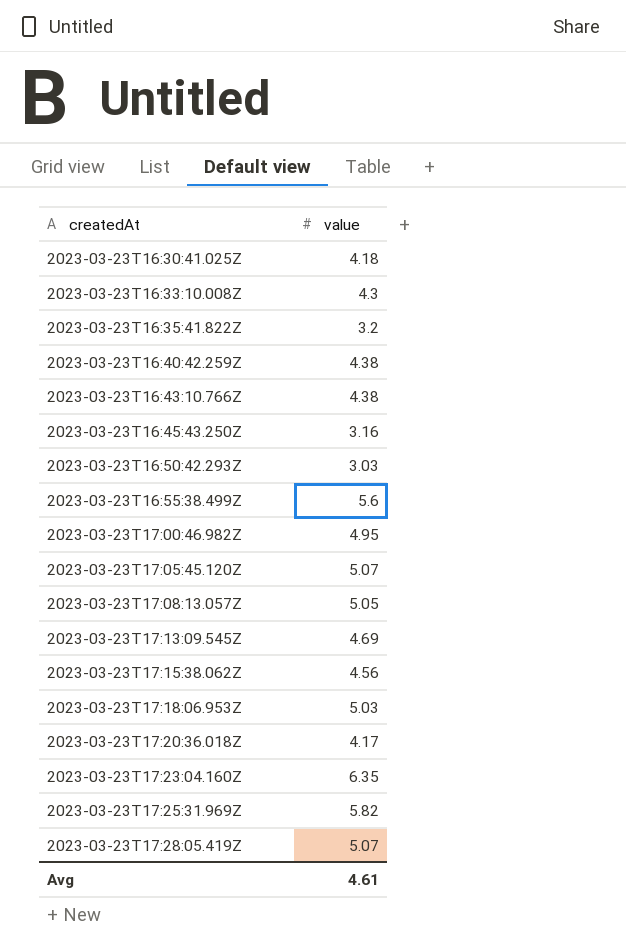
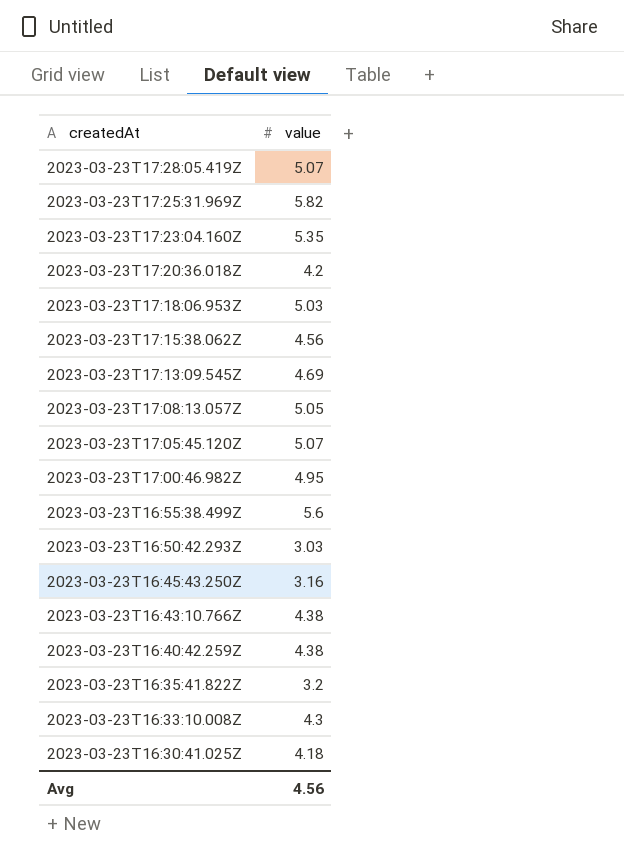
row order: createdAt ascending -> createdAt descending
2023-03-23T17:23:04.160Z | value: 6.35 -> 5.35
2023-03-23T17:20:36.018Z | value: 4.17 -> 4.2
Avg | value: 4.61 -> 4.56

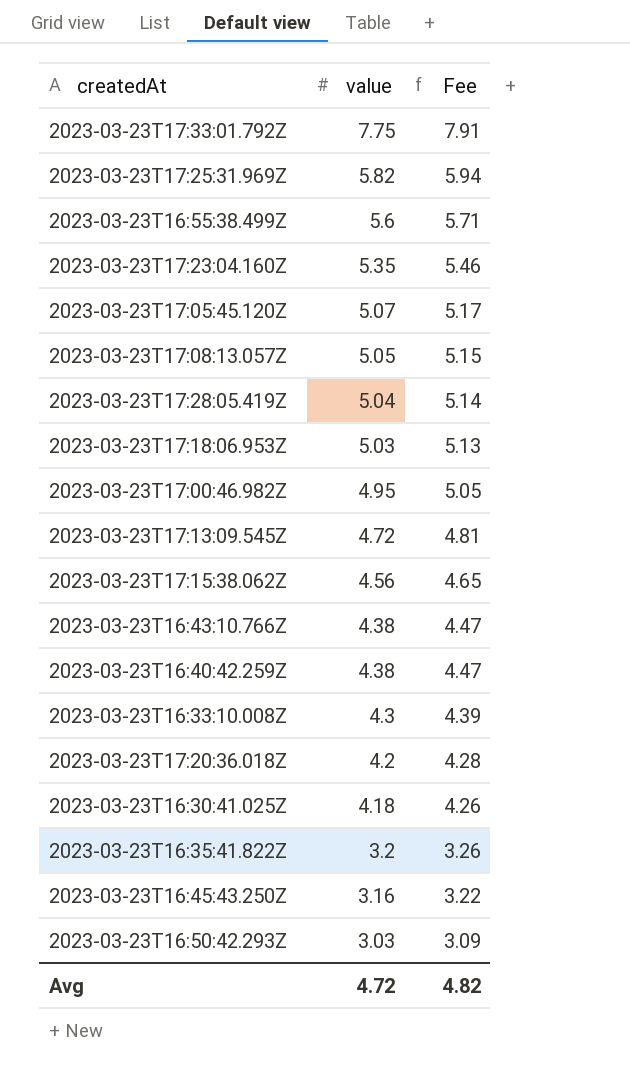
row order: createdAt descending -> value descending
column Fee | formula: none -> [value] * 1.02
row 2023-03-23T17:33:01.792Z: none -> 7.75 | 7.91
2023-03-23T17:28:05.419Z | value: 5.07 -> 5.04
2023-03-23T17:13:09.545Z | value: 4.69 -> 4.72
Avg | value: 4.56 -> 4.72

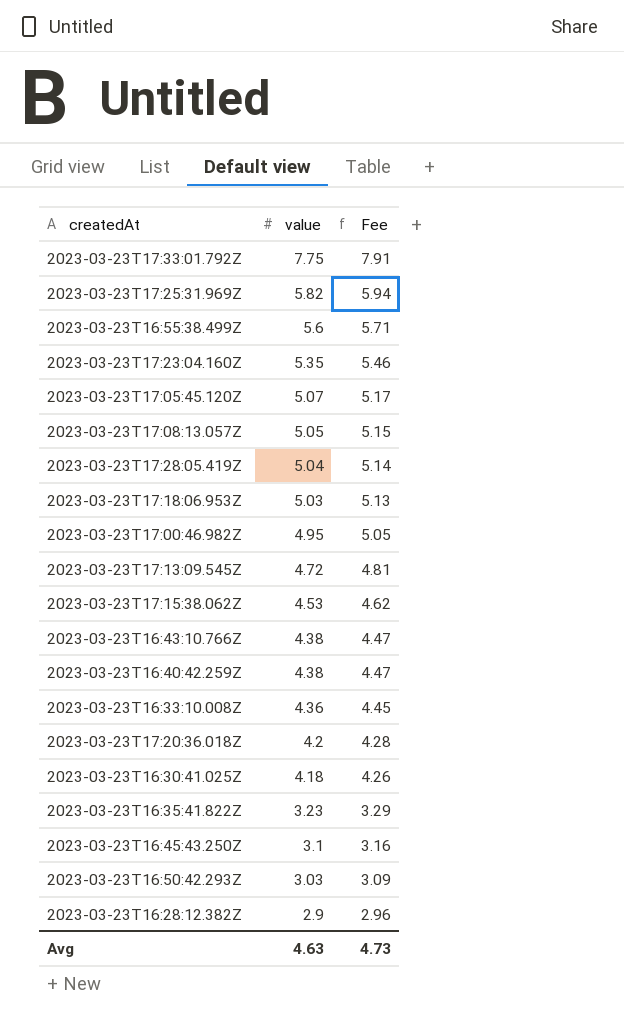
2023-03-23T17:15:38.062Z | value: 4.56 -> 4.53
2023-03-23T17:15:38.062Z | Fee: 4.65 -> 4.62
2023-03-23T16:33:10.008Z | value: 4.3 -> 4.36
2023-03-23T16:33:10.008Z | Fee: 4.39 -> 4.45
2023-03-23T16:35:41.822Z | value: 3.2 -> 3.23
2023-03-23T16:35:41.822Z | Fee: 3.26 -> 3.29
2023-03-23T16:45:43.250Z | value: 3.16 -> 3.1
2023-03-23T16:45:43.250Z | Fee: 3.22 -> 3.16
row 2023-03-23T16:28:12.382Z: none -> 2.9 | 2.96
Avg | value: 4.72 -> 4.63
Avg | Fee: 4.82 -> 4.73

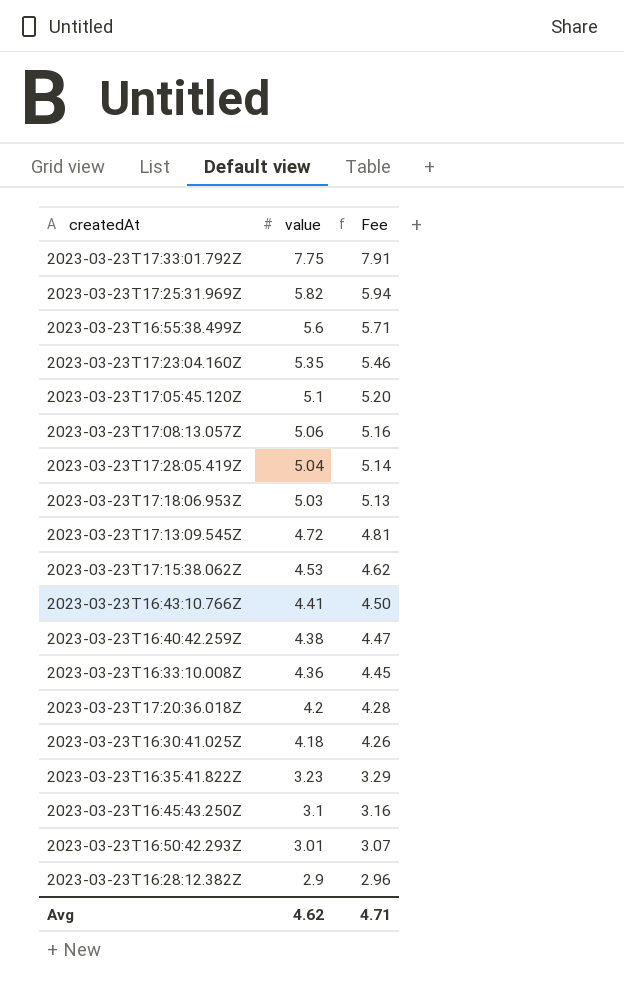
row 2023-03-23T17:00:46.982Z: 4.95 | 5.05 -> none
2023-03-23T17:05:45.120Z | value: 5.07 -> 5.1
2023-03-23T17:05:45.120Z | Fee: 5.17 -> 5.20
2023-03-23T17:08:13.057Z | value: 5.05 -> 5.06
2023-03-23T17:08:13.057Z | Fee: 5.15 -> 5.16
2023-03-23T16:43:10.766Z | value: 4.38 -> 4.41
2023-03-23T16:43:10.766Z | Fee: 4.47 -> 4.50
2023-03-23T16:50:42.293Z | value: 3.03 -> 3.01
2023-03-23T16:50:42.293Z | Fee: 3.09 -> 3.07
Avg | value: 4.63 -> 4.62
Avg | Fee: 4.73 -> 4.71

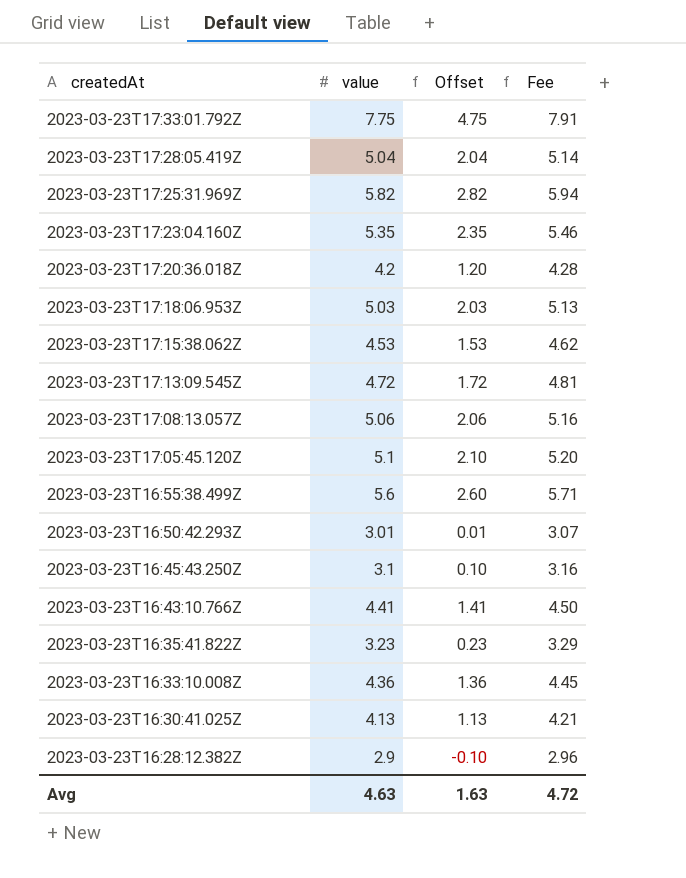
row order: value descending -> createdAt descending
column Offset | formula: none -> [value] - 3
row 2023-03-23T16:40:42.259Z: 4.38 | 4.47 -> none
2023-03-23T16:30:41.025Z | value: 4.18 -> 4.13
2023-03-23T16:30:41.025Z | Fee: 4.26 -> 4.21
Avg | value: 4.62 -> 4.63
Avg | Fee: 4.71 -> 4.72

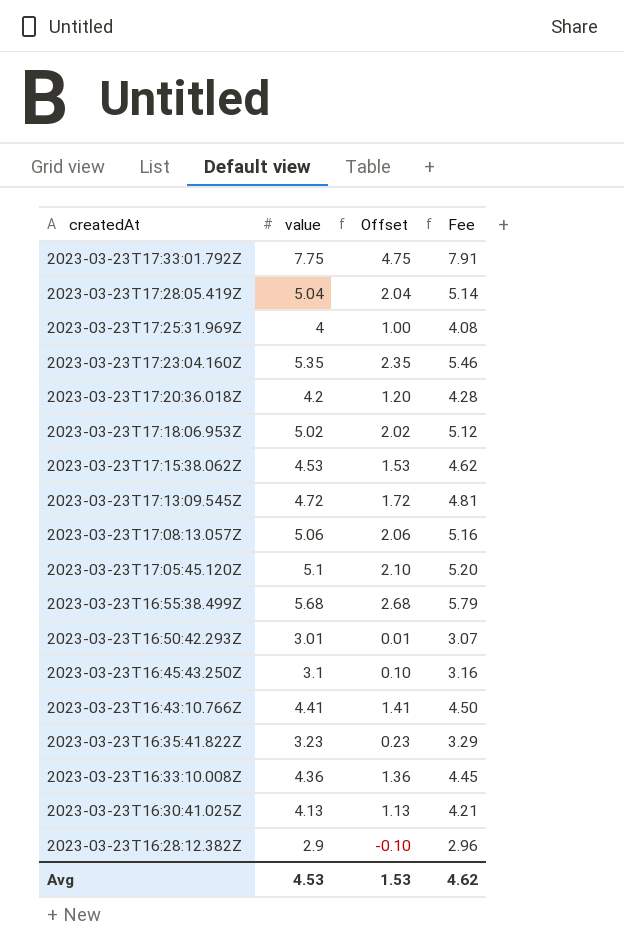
2023-03-23T17:25:31.969Z | value: 5.82 -> 4
2023-03-23T17:25:31.969Z | Offset: 2.82 -> 1.00
2023-03-23T17:25:31.969Z | Fee: 5.94 -> 4.08
2023-03-23T17:18:06.953Z | value: 5.03 -> 5.02
2023-03-23T17:18:06.953Z | Offset: 2.03 -> 2.02
2023-03-23T17:18:06.953Z | Fee: 5.13 -> 5.12
2023-03-23T16:55:38.499Z | value: 5.6 -> 5.68
2023-03-23T16:55:38.499Z | Offset: 2.60 -> 2.68
2023-03-23T16:55:38.499Z | Fee: 5.71 -> 5.79
Avg | value: 4.63 -> 4.53
Avg | Offset: 1.63 -> 1.53
Avg | Fee: 4.72 -> 4.62

